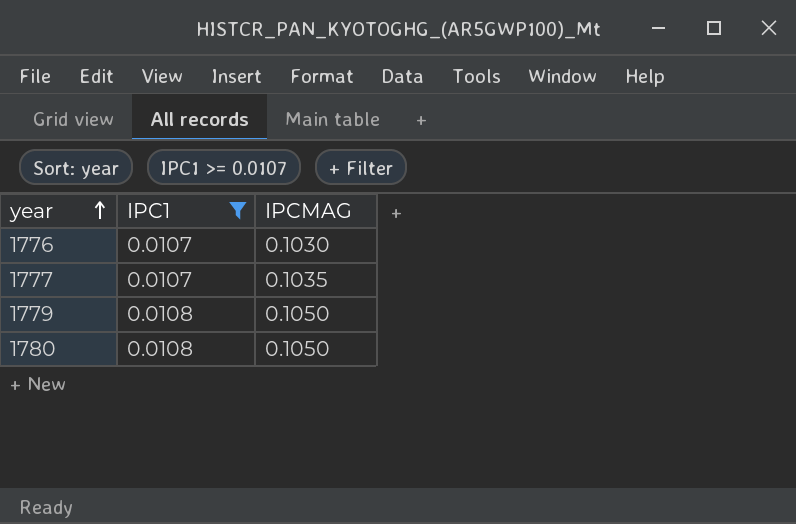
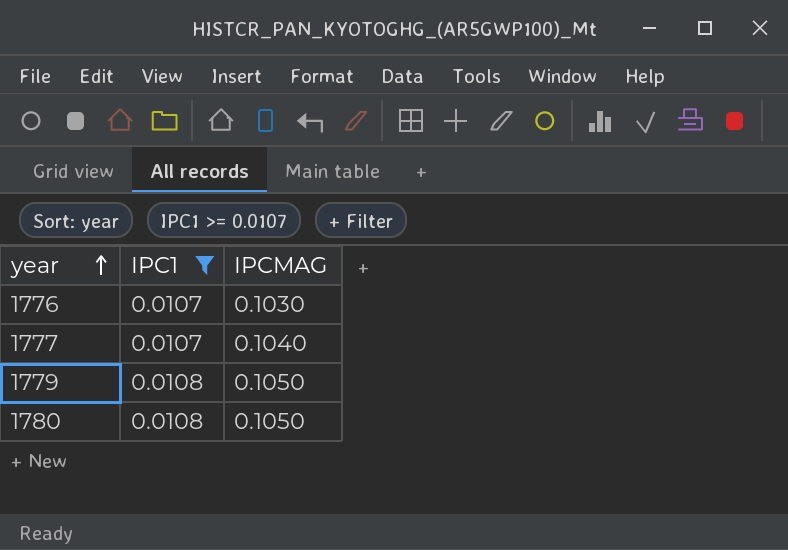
1777 | IPCMAG: 0.1035 -> 0.1040

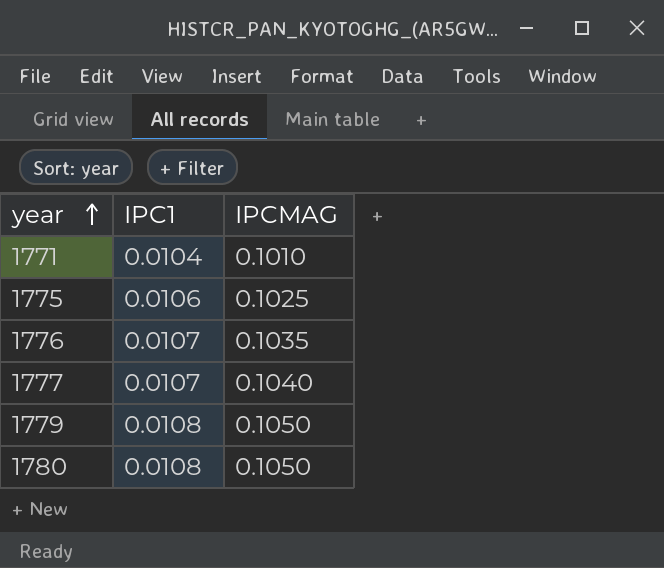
filter: IPC1 >= 0.0107 -> none
1776 | IPCMAG: 0.1030 -> 0.1035

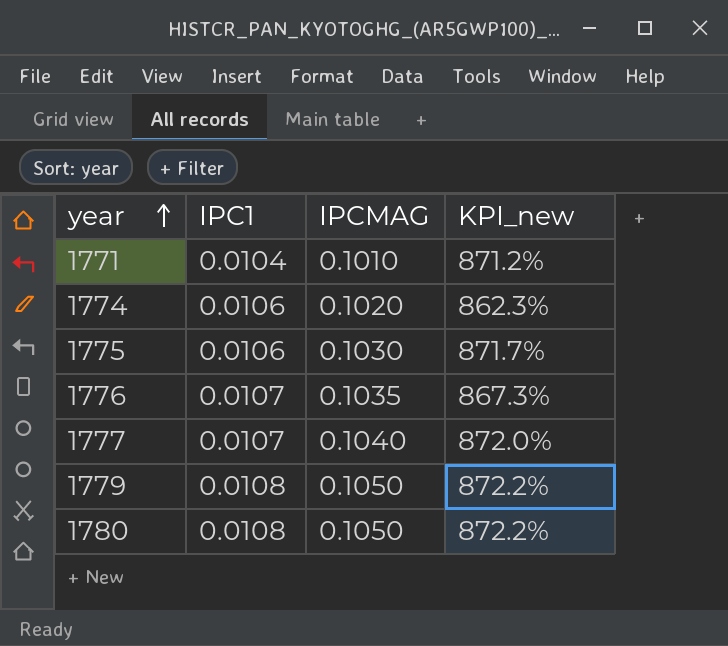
column KPI_new | formula: none -> ([IPCMAG] - [IPC1]) / [IPC1]
row 1774: none -> 0.0106 | 0.1020 | 862.3%
1775 | IPCMAG: 0.1025 -> 0.1030

